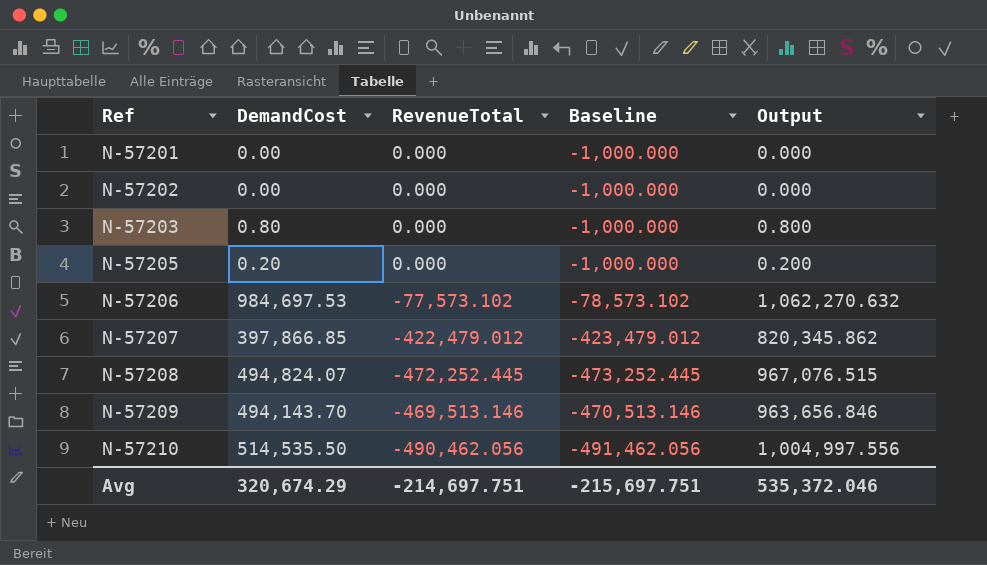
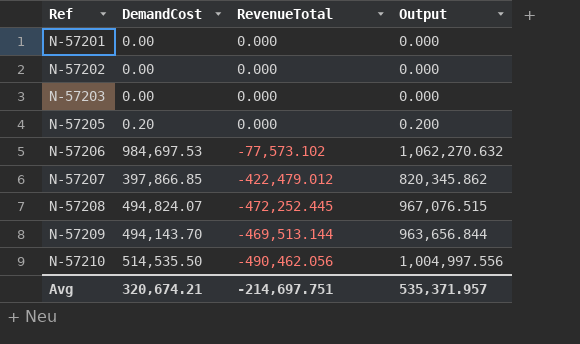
column Baseline | formula: [RevenueTotal] - 1000 -> none
N-57203 | DemandCost: 0.80 -> 0.00
N-57203 | Output: 0.800 -> 0.000
N-57209 | RevenueTotal: -469,513.146 -> -469,513.144
N-57209 | Output: 963,656.846 -> 963,656.844
Avg | DemandCost: 320,674.29 -> 320,674.21
Avg | Output: 535,372.046 -> 535,371.957

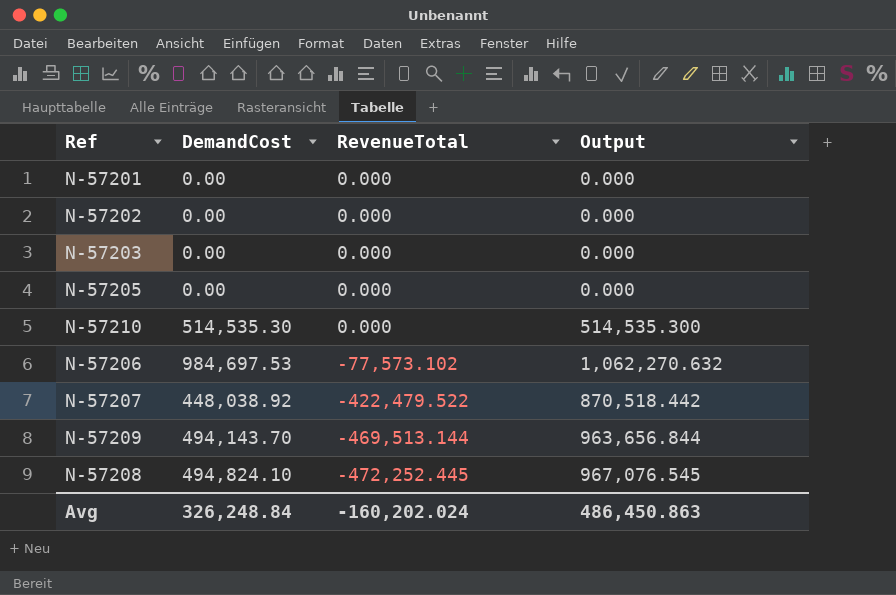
row order: Ref ascending -> RevenueTotal descending
N-57205 | DemandCost: 0.20 -> 0.00
N-57205 | Output: 0.200 -> 0.000
N-57210 | DemandCost: 514,535.50 -> 514,535.30
N-57210 | RevenueTotal: -490,462.056 -> 0.000
N-57210 | Output: 1,004,997.556 -> 514,535.300
N-57207 | DemandCost: 397,866.85 -> 448,038.92
N-57207 | RevenueTotal: -422,479.012 -> -422,479.522
N-57207 | Output: 820,345.862 -> 870,518.442
N-57208 | DemandCost: 494,824.07 -> 494,824.10
N-57208 | Output: 967,076.515 -> 967,076.545
Avg | DemandCost: 320,674.21 -> 326,248.84
Avg | RevenueTotal: -214,697.751 -> -160,202.024
Avg | Output: 535,371.957 -> 486,450.863

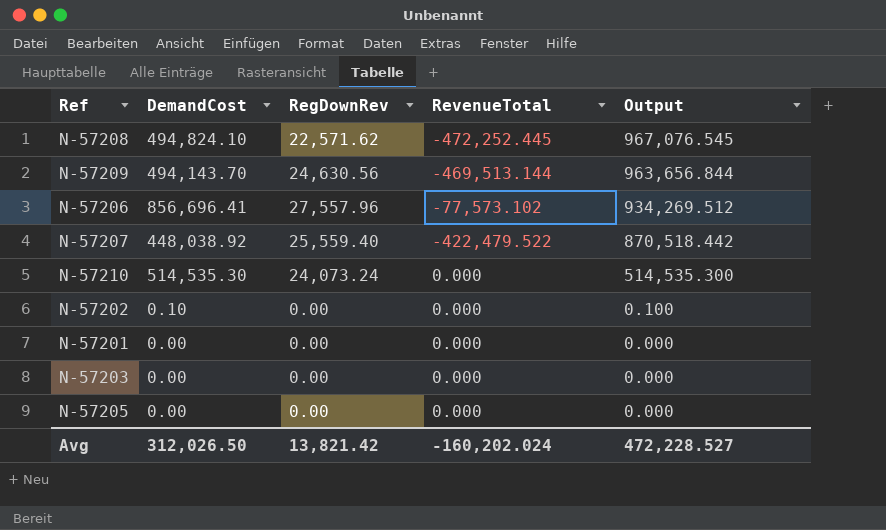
row order: RevenueTotal descending -> Output descending
column RegDownRev | position: none -> 3
N-57206 | DemandCost: 984,697.53 -> 856,696.41
N-57206 | Output: 1,062,270.632 -> 934,269.512
N-57202 | DemandCost: 0.00 -> 0.10
N-57202 | Output: 0.000 -> 0.100
Avg | DemandCost: 326,248.84 -> 312,026.50
Avg | Output: 486,450.863 -> 472,228.527

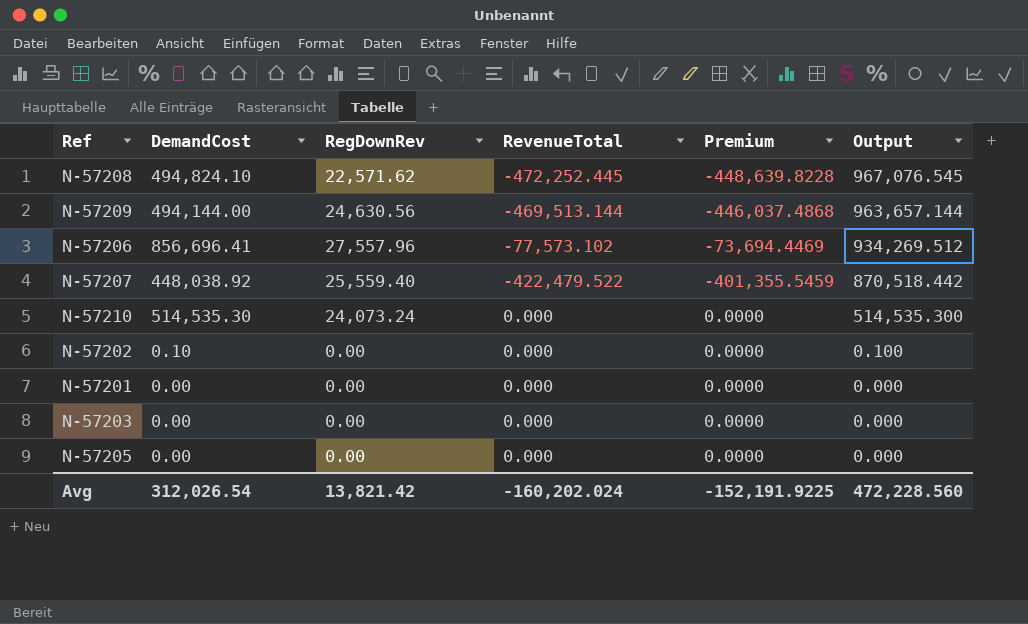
column Premium | formula: none -> [RevenueTotal] * 0.95
N-57209 | DemandCost: 494,143.70 -> 494,144.00
N-57209 | Output: 963,656.844 -> 963,657.144
Avg | DemandCost: 312,026.50 -> 312,026.54
Avg | Output: 472,228.527 -> 472,228.560

